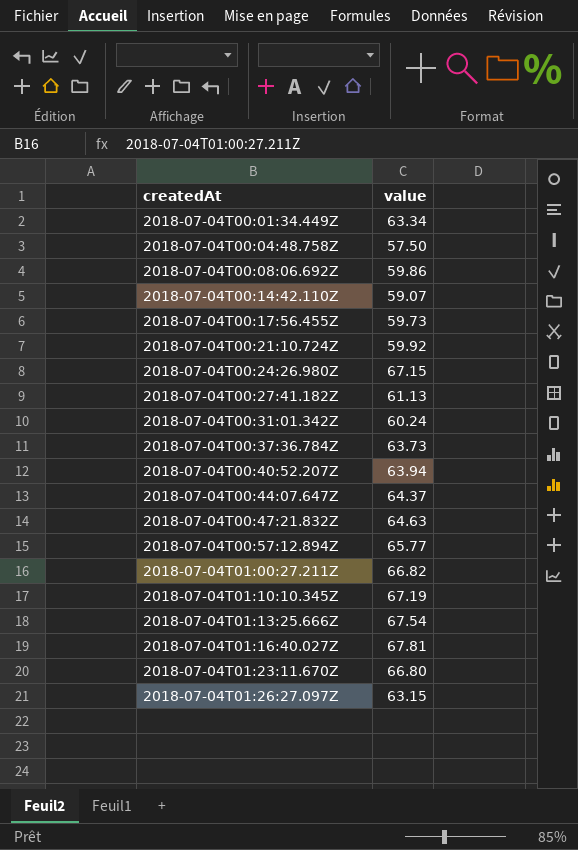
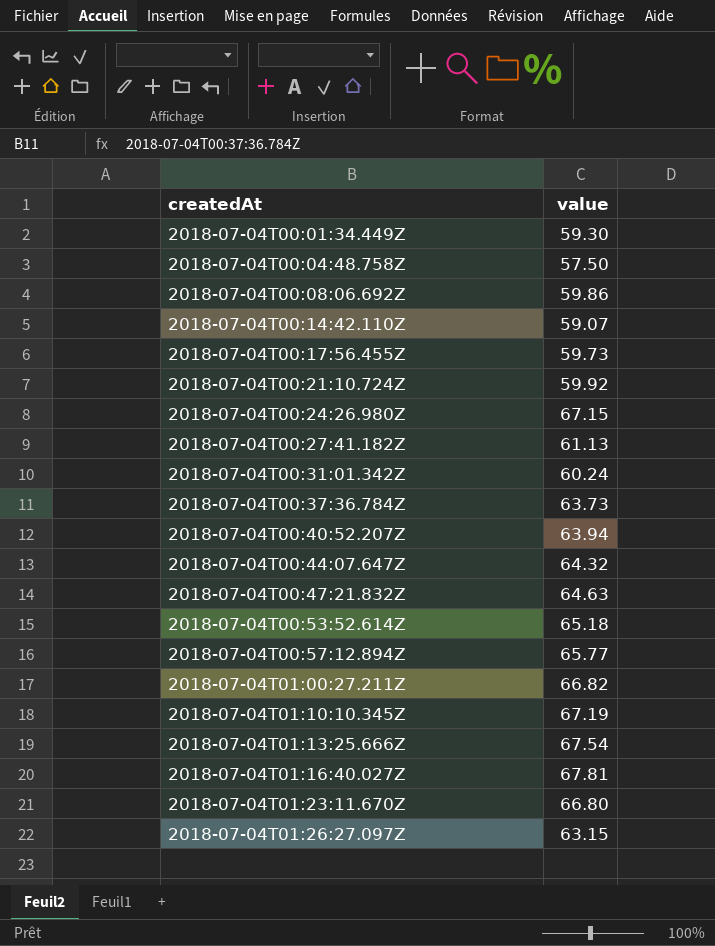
2018-07-04T00:01:34.449Z | value: 63.34 -> 59.30
2018-07-04T00:44:07.647Z | value: 64.37 -> 64.32
row 2018-07-04T00:53:52.614Z: none -> 65.18

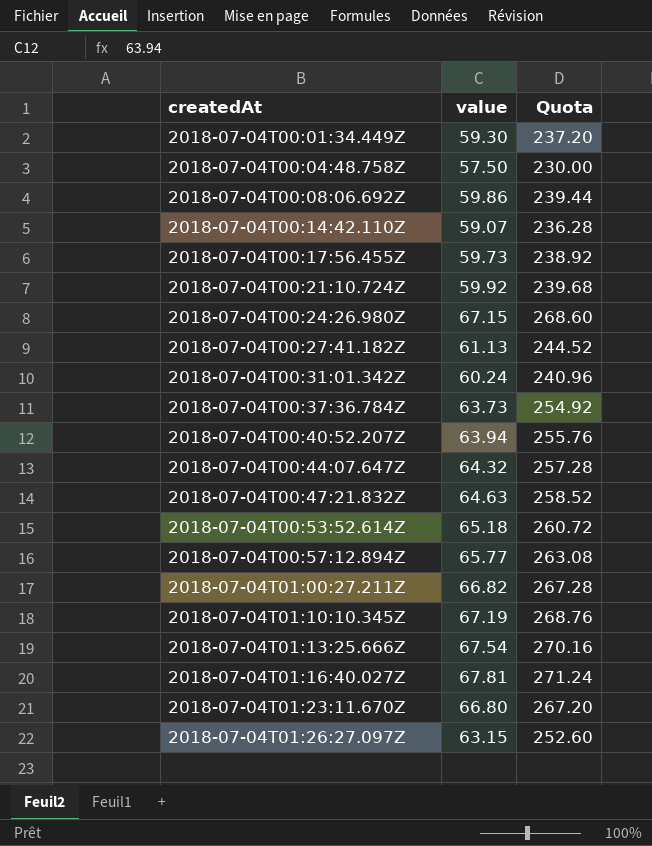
column Quota | formula: none -> [value] * 4

